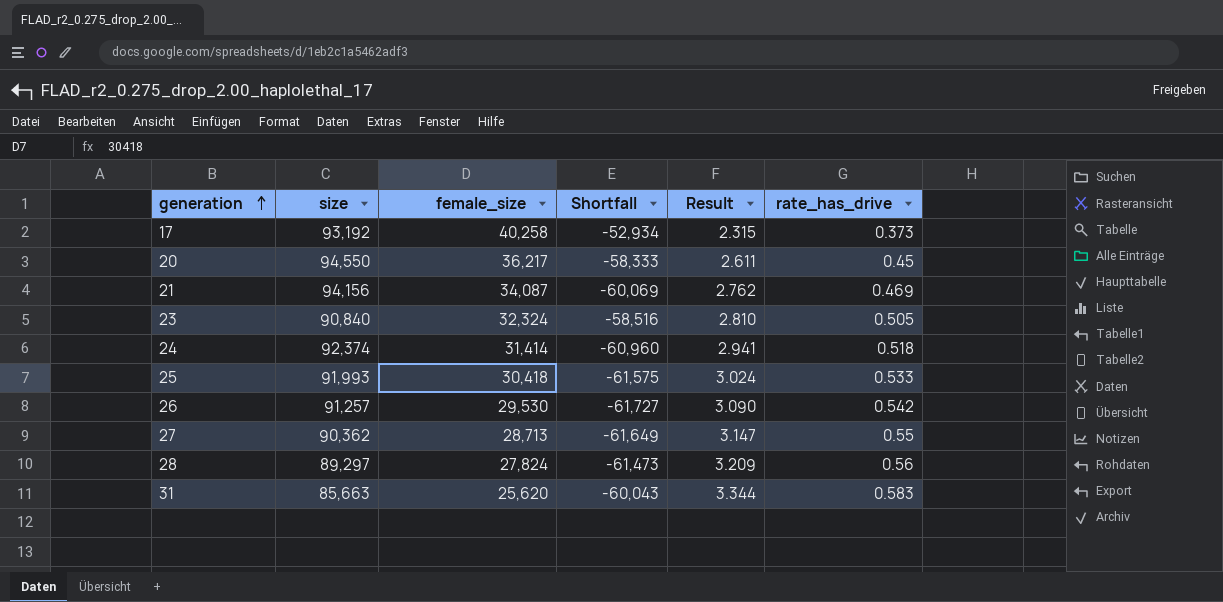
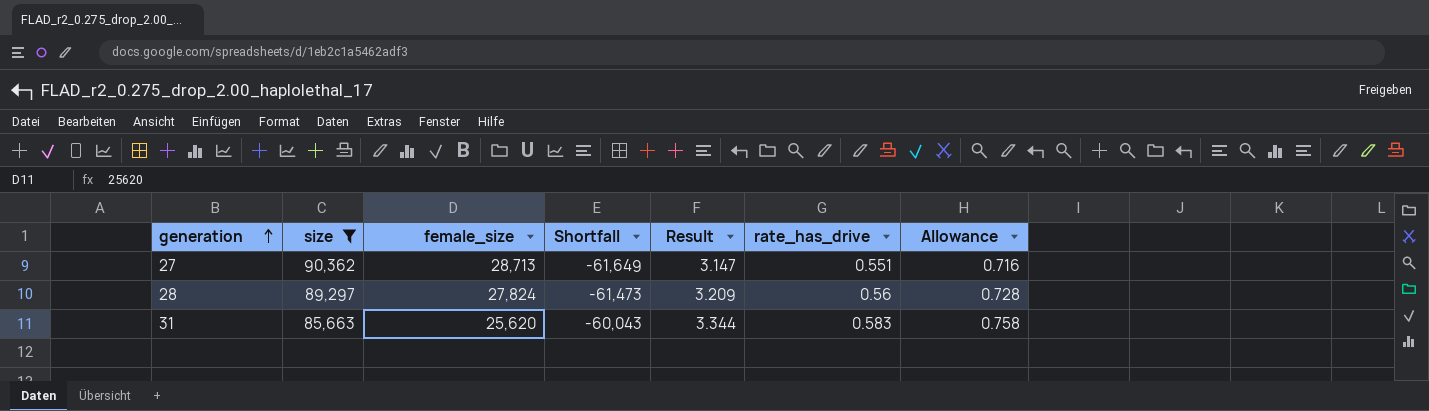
filter: none -> size <= 90,362
column Allowance | formula: none -> [rate_has_drive] * 1.3
27 | rate_has_drive: 0.55 -> 0.551

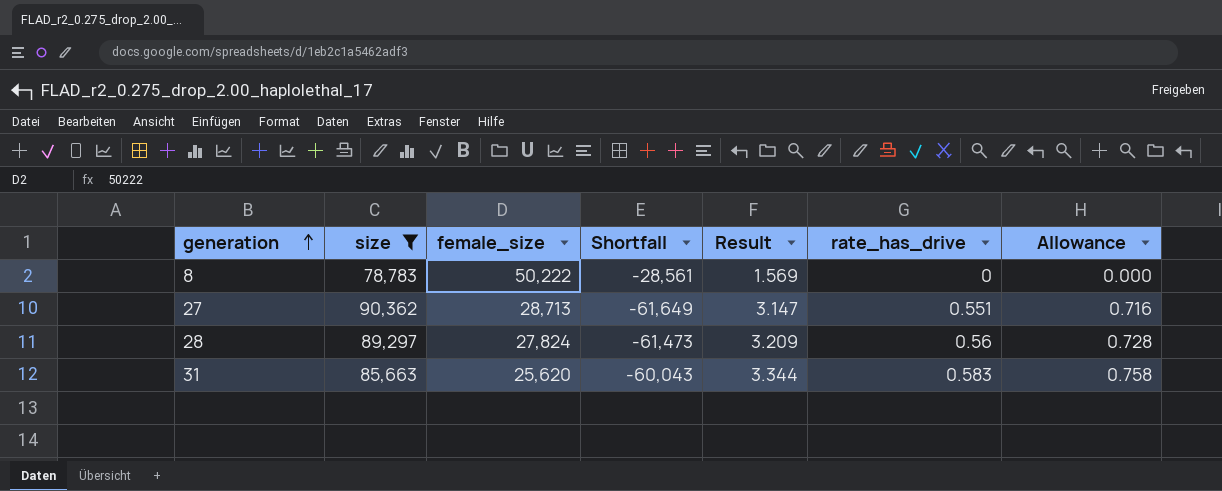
row 8: none -> 78,783 | 50,222 | -28,561 | 1.569 | 0 | 0.000

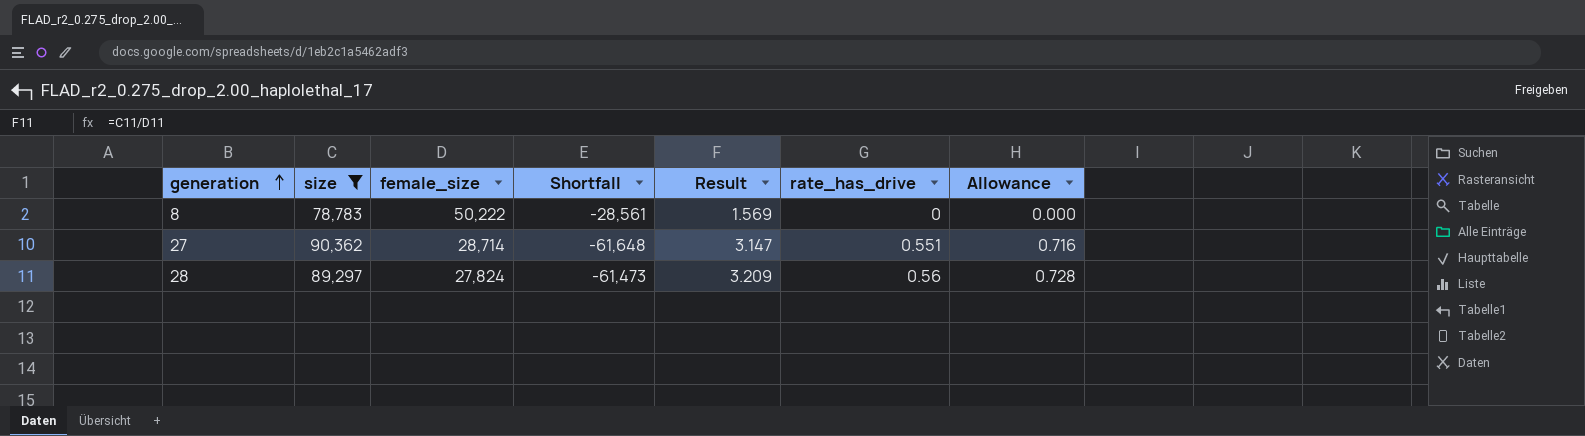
row 31: 85,663 | 25,620 | -60,043 | 3.344 | 0.583 | 0.758 -> none
27 | female_size: 28,713 -> 28,714
27 | Shortfall: -61,649 -> -61,648

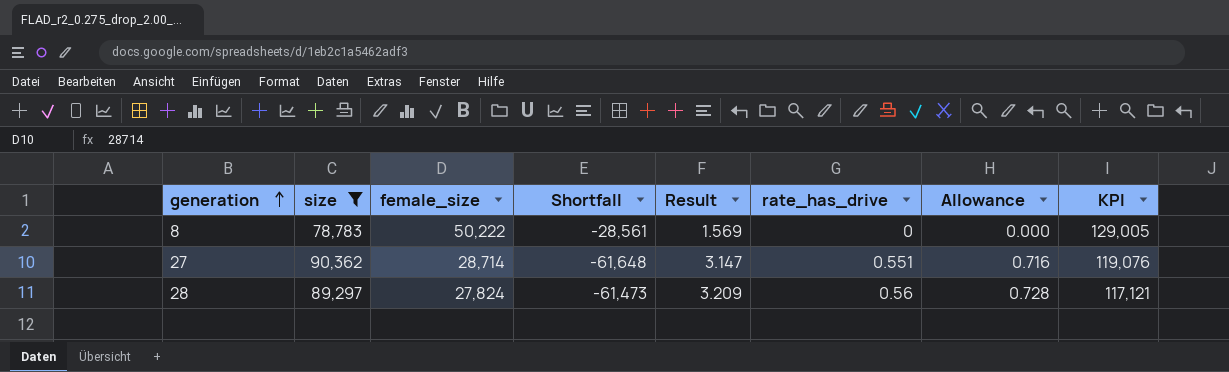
column KPI | formula: none -> [size] + [female_size]

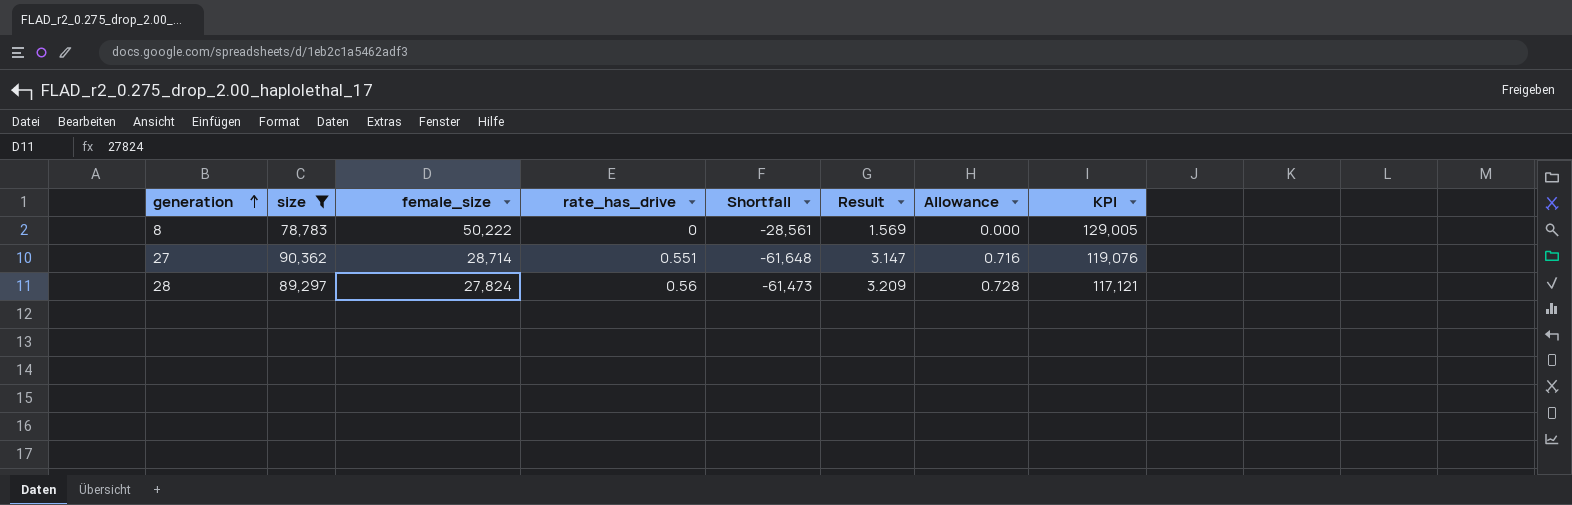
column rate_has_drive | position: 6 -> 4

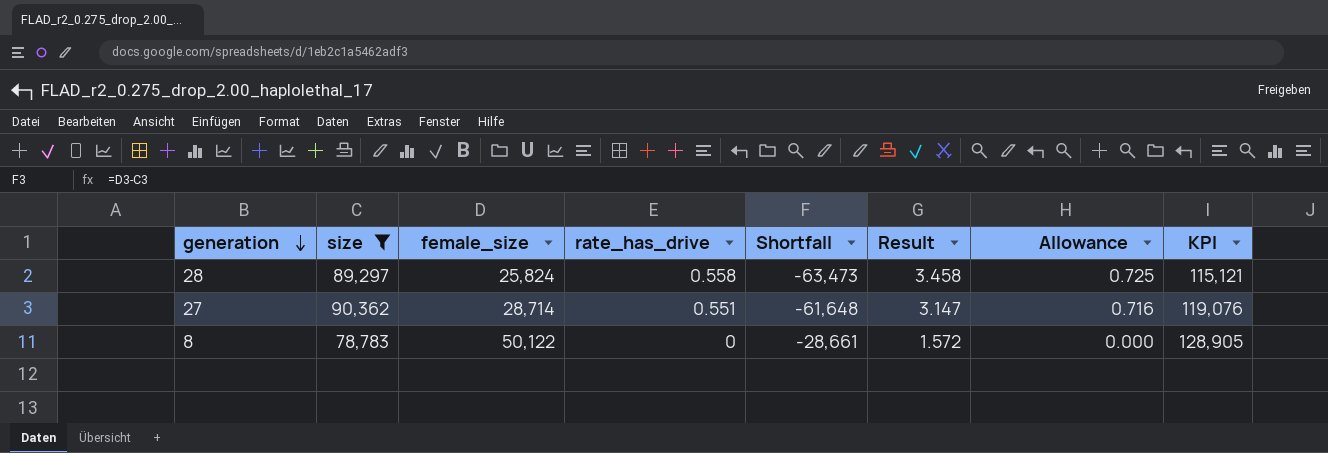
row order: generation ascending -> generation descending
28 | female_size: 27,824 -> 25,824
28 | rate_has_drive: 0.56 -> 0.558
28 | Shortfall: -61,473 -> -63,473
28 | Result: 3.209 -> 3.458
28 | Allowance: 0.728 -> 0.725
28 | KPI: 117,121 -> 115,121
8 | female_size: 50,222 -> 50,122
8 | Shortfall: -28,561 -> -28,661
8 | Result: 1.569 -> 1.572
8 | KPI: 129,005 -> 128,905

